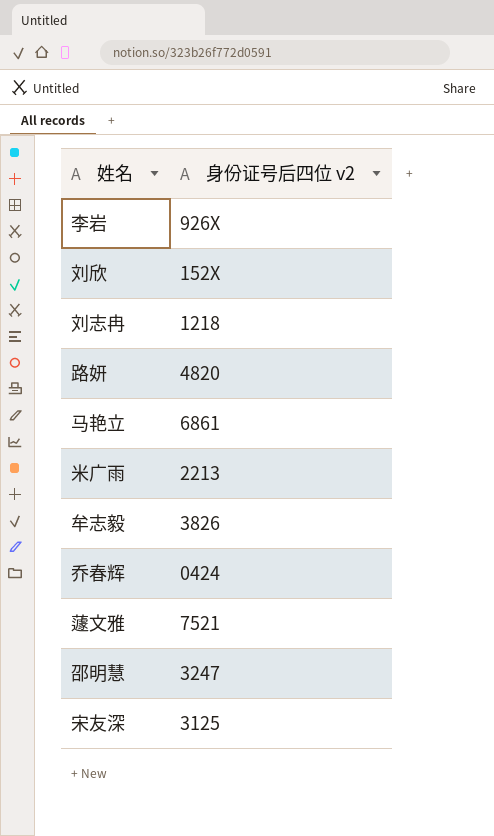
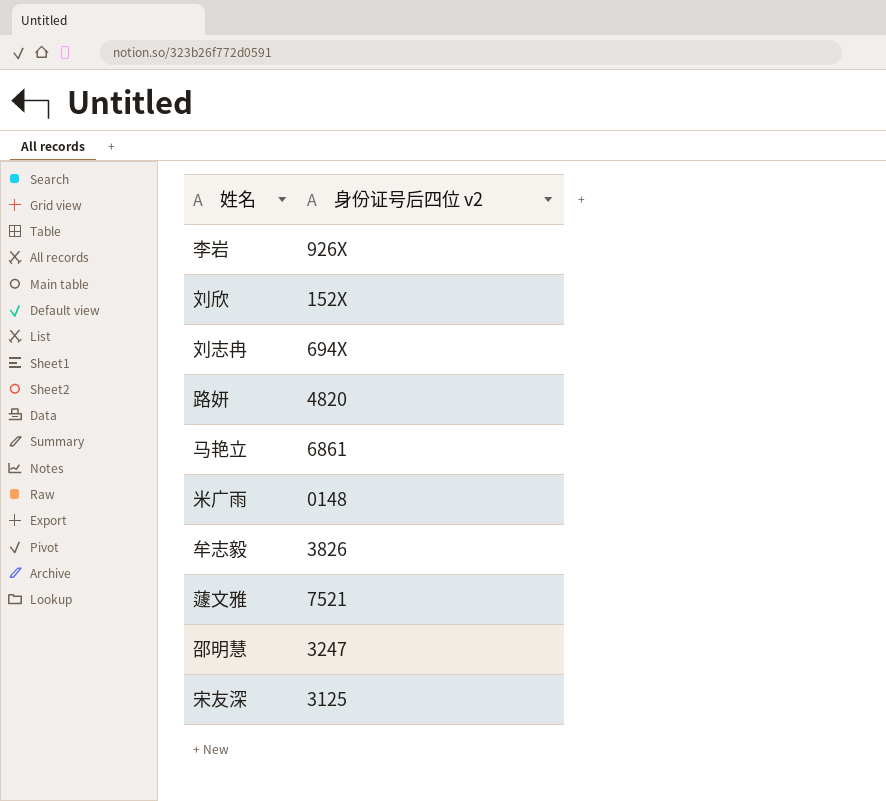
row 乔春辉: 0424 -> none
刘志冉 | 身份证号后四位 v2: 1218 -> 694X
米广雨 | 身份证号后四位 v2: 2213 -> 0148

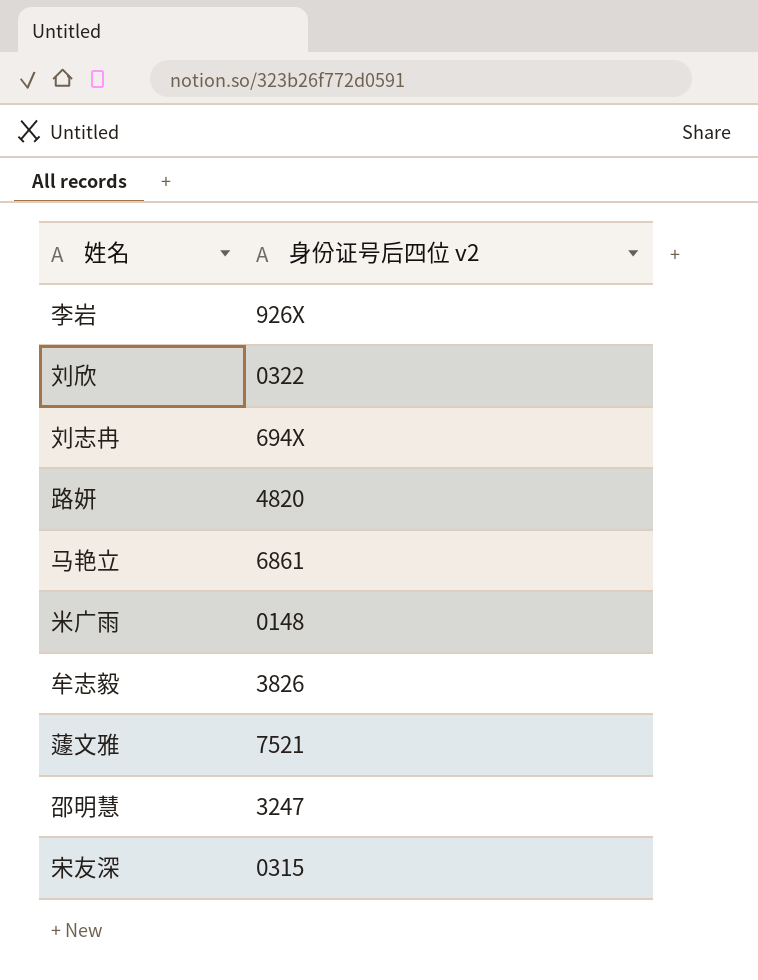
刘欣 | 身份证号后四位 v2: 152X -> 0322
宋友深 | 身份证号后四位 v2: 3125 -> 0315

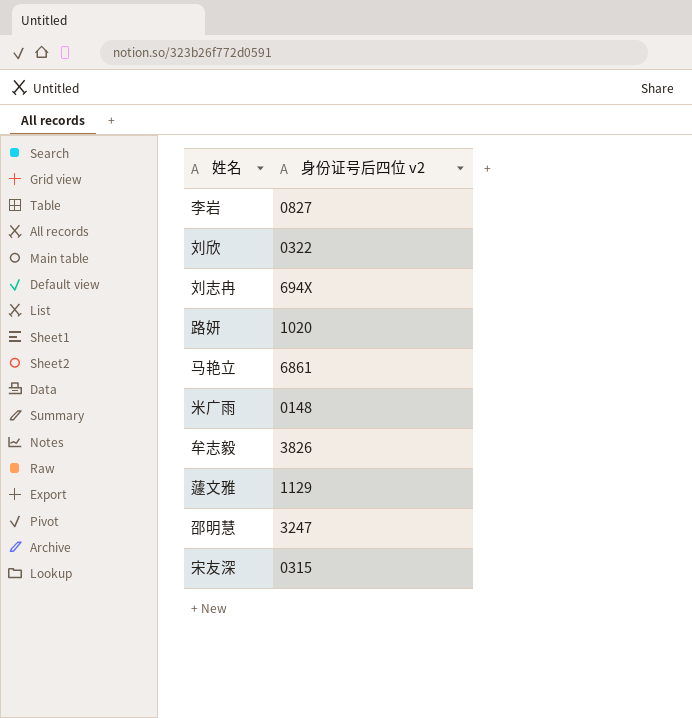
李岩 | 身份证号后四位 v2: 926X -> 0827
路妍 | 身份证号后四位 v2: 4820 -> 1020
蘧文雅 | 身份证号后四位 v2: 7521 -> 1129

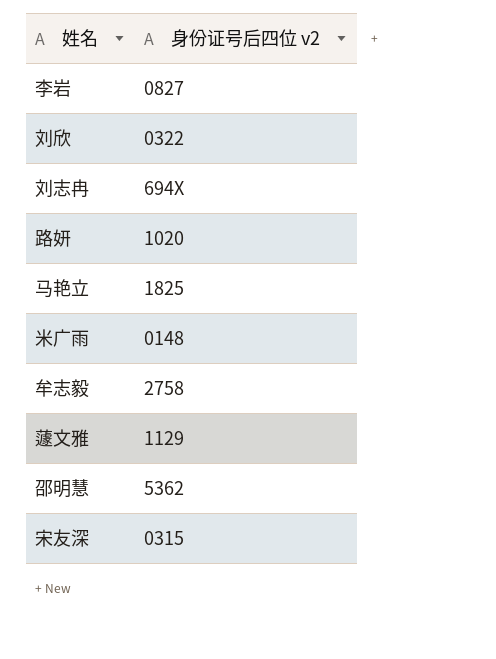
马艳立 | 身份证号后四位 v2: 6861 -> 1825
牟志毅 | 身份证号后四位 v2: 3826 -> 2758
邵明慧 | 身份证号后四位 v2: 3247 -> 5362

